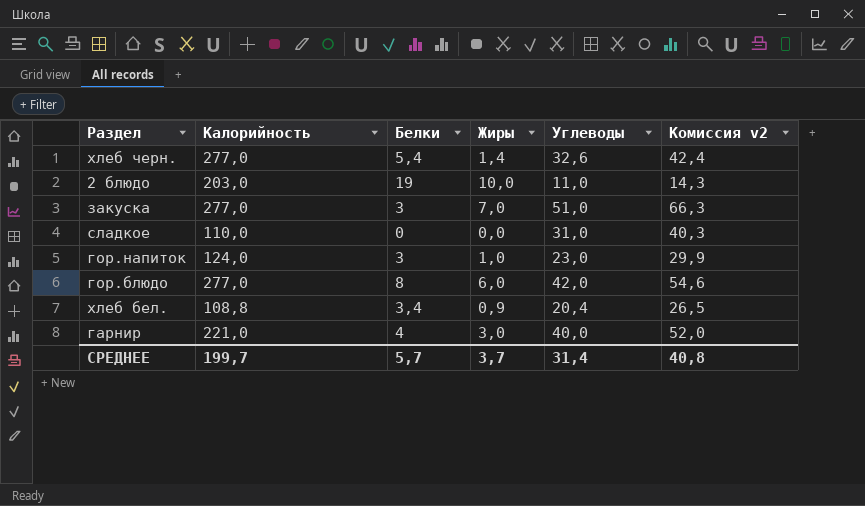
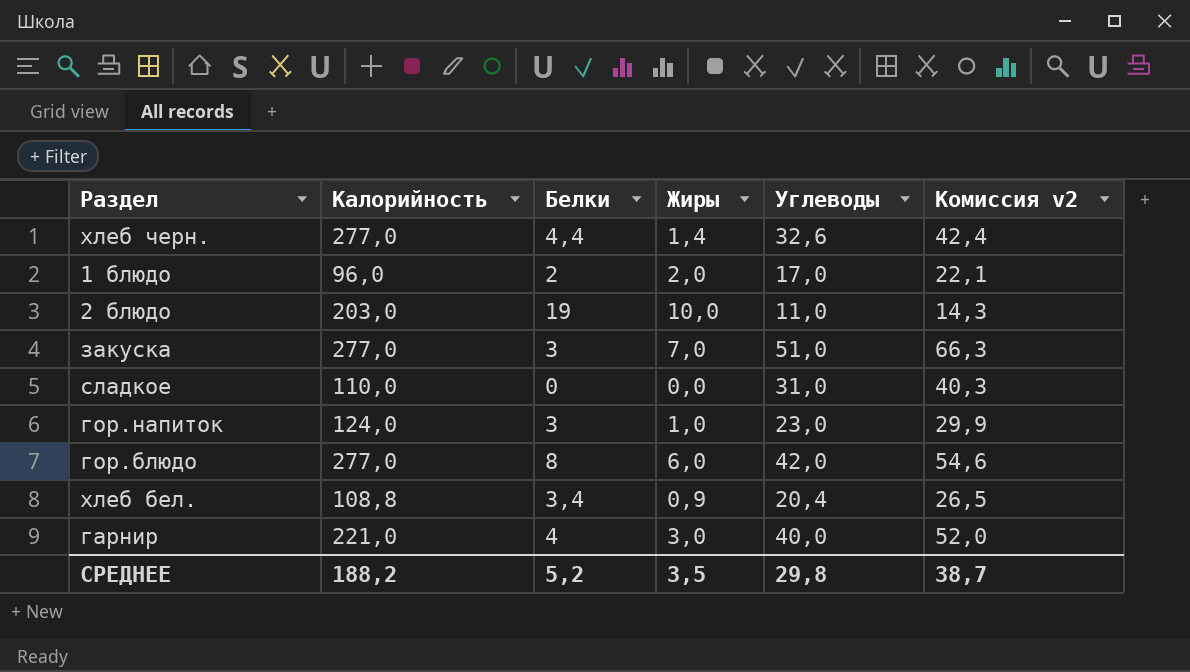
хлеб черн. | Белки: 5,4 -> 4,4
row 1 блюдо: none -> 96,0 | 2 | 2,0 | 17,0 | 22,1
СРЕДНЕЕ | Калорийность: 199,7 -> 188,2
СРЕДНЕЕ | Белки: 5,7 -> 5,2
СРЕДНЕЕ | Жиры: 3,7 -> 3,5
СРЕДНЕЕ | Углеводы: 31,4 -> 29,8
СРЕДНЕЕ | Комиссия v2: 40,8 -> 38,7

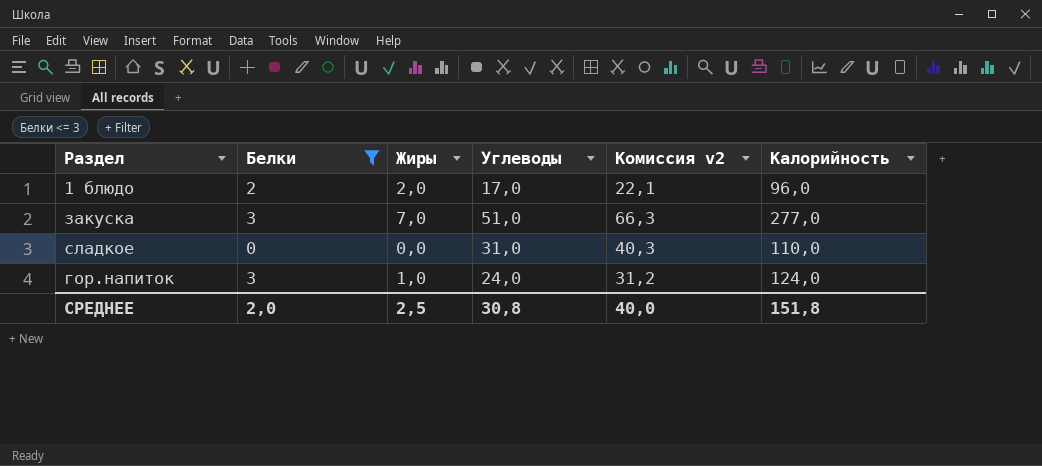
filter: none -> Белки <= 3
column Калорийность | position: 2 -> 6
гор.напиток | Углеводы: 23,0 -> 24,0
гор.напиток | Комиссия v2: 29,9 -> 31,2
СРЕДНЕЕ | Белки: 5,2 -> 2,0
СРЕДНЕЕ | Жиры: 3,5 -> 2,5
СРЕДНЕЕ | Углеводы: 29,8 -> 30,8
СРЕДНЕЕ | Комиссия v2: 38,7 -> 40,0
СРЕДНЕЕ | Калорийность: 188,2 -> 151,8

